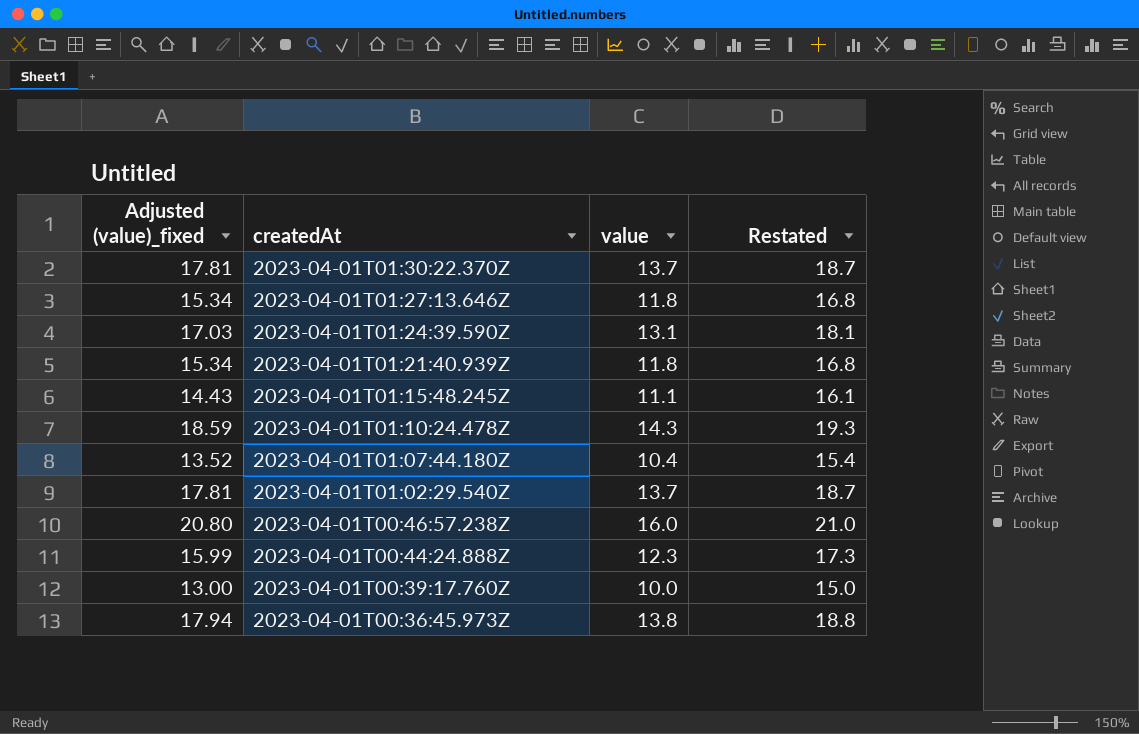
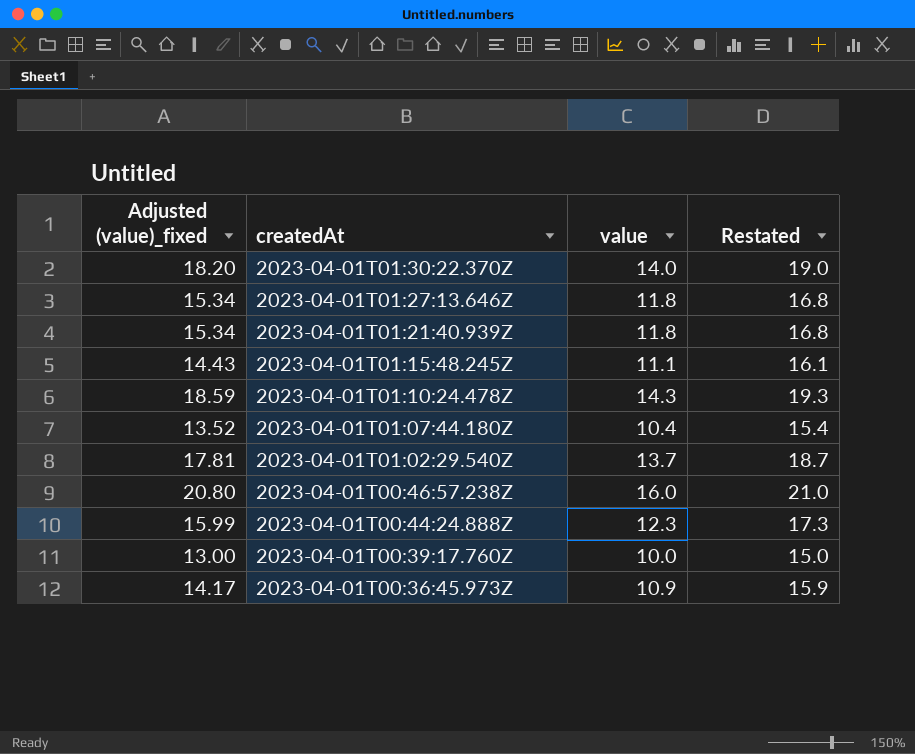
row 2023-04-01T01:24:39.590Z: 17.03 | 13.1 | 18.1 -> none
2023-04-01T01:30:22.370Z | Adjusted (value)_fixed: 17.81 -> 18.20
2023-04-01T01:30:22.370Z | value: 13.7 -> 14.0
2023-04-01T01:30:22.370Z | Restated: 18.7 -> 19.0
2023-04-01T00:36:45.973Z | Adjusted (value)_fixed: 17.94 -> 14.17
2023-04-01T00:36:45.973Z | value: 13.8 -> 10.9
2023-04-01T00:36:45.973Z | Restated: 18.8 -> 15.9

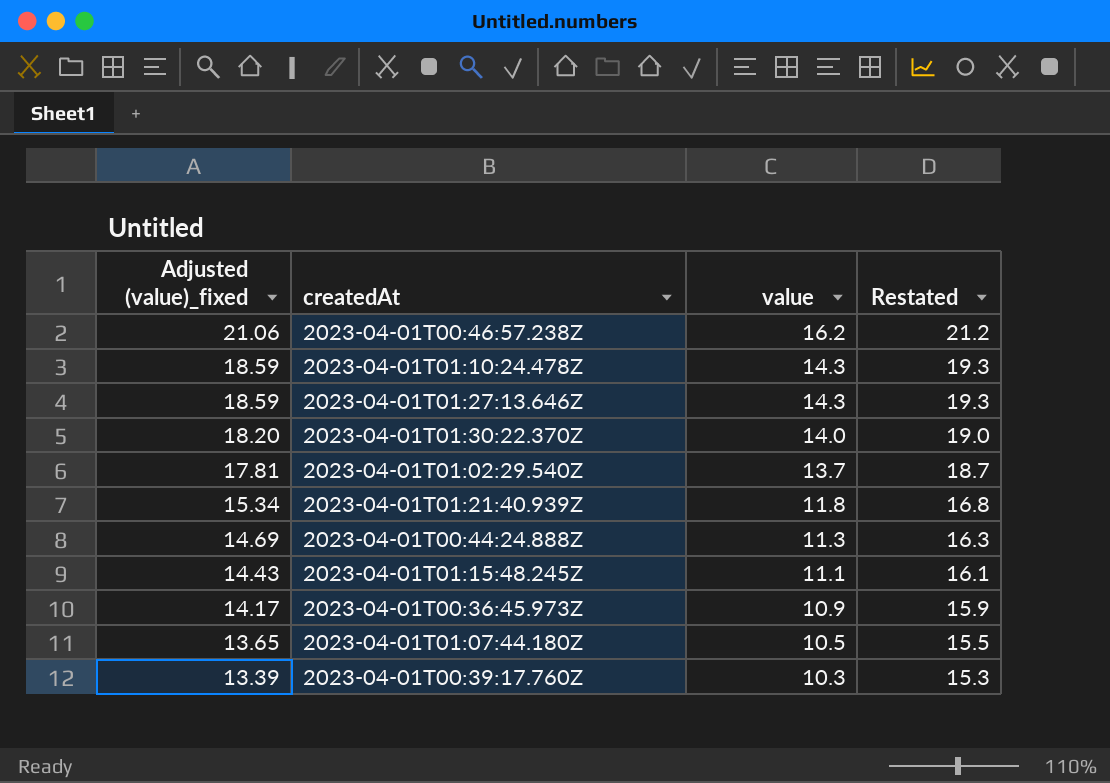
row order: createdAt descending -> Adjusted (value)_fixed descending
2023-04-01T00:46:57.238Z | Adjusted (value)_fixed: 20.80 -> 21.06
2023-04-01T00:46:57.238Z | value: 16.0 -> 16.2
2023-04-01T00:46:57.238Z | Restated: 21.0 -> 21.2
2023-04-01T01:27:13.646Z | Adjusted (value)_fixed: 15.34 -> 18.59
2023-04-01T01:27:13.646Z | value: 11.8 -> 14.3
2023-04-01T01:27:13.646Z | Restated: 16.8 -> 19.3
2023-04-01T00:44:24.888Z | Adjusted (value)_fixed: 15.99 -> 14.69
2023-04-01T00:44:24.888Z | value: 12.3 -> 11.3
2023-04-01T00:44:24.888Z | Restated: 17.3 -> 16.3
2023-04-01T01:07:44.180Z | Adjusted (value)_fixed: 13.52 -> 13.65
2023-04-01T01:07:44.180Z | value: 10.4 -> 10.5
2023-04-01T01:07:44.180Z | Restated: 15.4 -> 15.5
2023-04-01T00:39:17.760Z | Adjusted (value)_fixed: 13.00 -> 13.39
2023-04-01T00:39:17.760Z | value: 10.0 -> 10.3
2023-04-01T00:39:17.760Z | Restated: 15.0 -> 15.3

